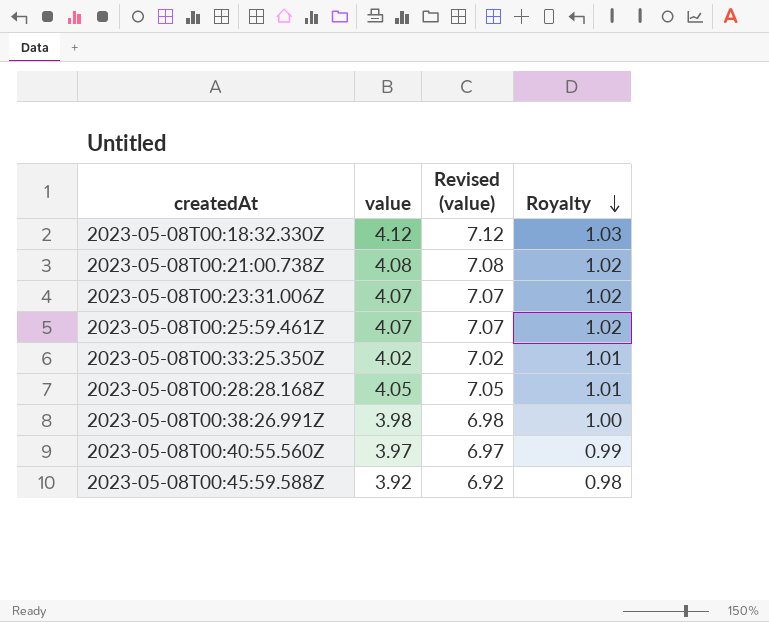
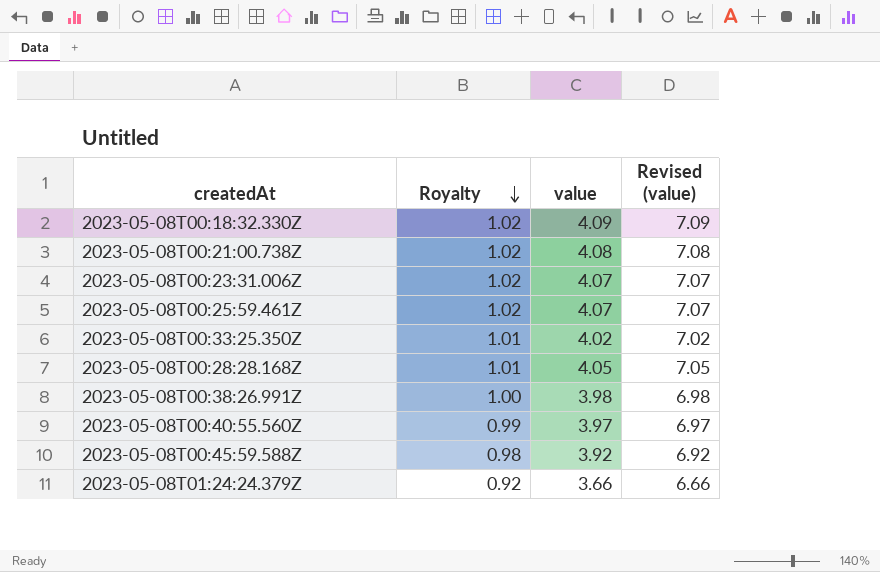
column Royalty | position: 4 -> 2
2023-05-08T00:18:32.330Z | Royalty: 1.03 -> 1.02
2023-05-08T00:18:32.330Z | value: 4.12 -> 4.09
2023-05-08T00:18:32.330Z | Revised (value): 7.12 -> 7.09
row 2023-05-08T01:24:24.379Z: none -> 0.92 | 3.66 | 6.66

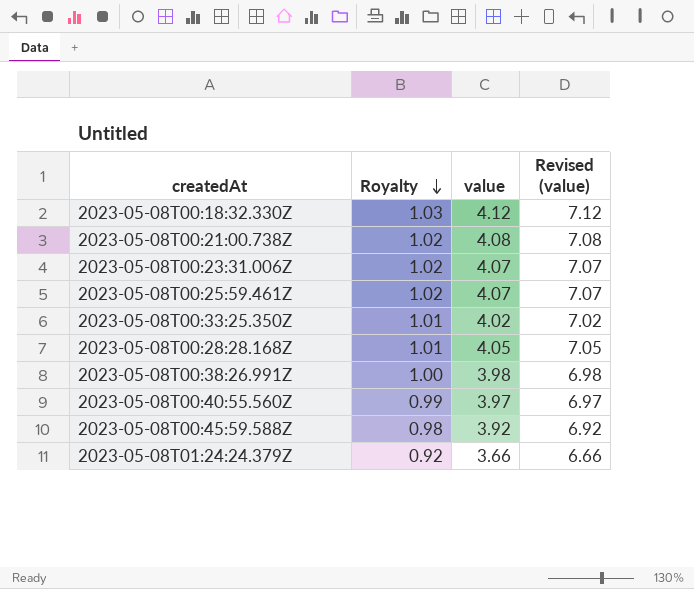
2023-05-08T00:18:32.330Z | Royalty: 1.02 -> 1.03
2023-05-08T00:18:32.330Z | value: 4.09 -> 4.12
2023-05-08T00:18:32.330Z | Revised (value): 7.09 -> 7.12

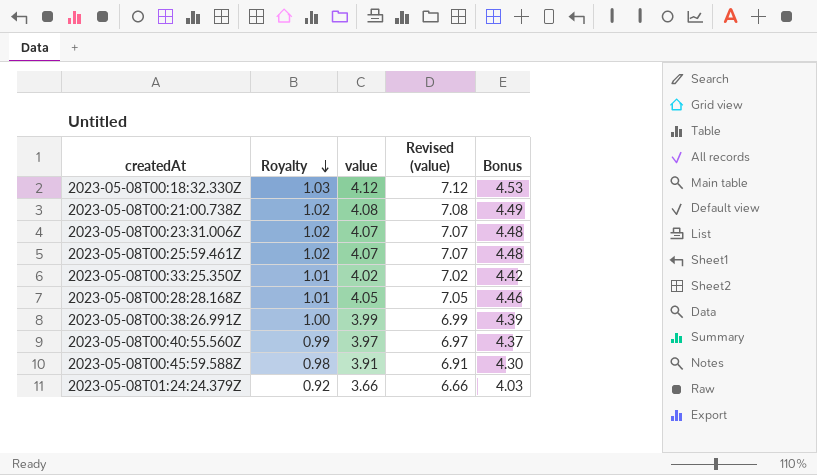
column Bonus | formula: none -> [value] * 1.1
2023-05-08T00:38:26.991Z | value: 3.98 -> 3.99
2023-05-08T00:38:26.991Z | Revised (value): 6.98 -> 6.99
2023-05-08T00:45:59.588Z | value: 3.92 -> 3.91
2023-05-08T00:45:59.588Z | Revised (value): 6.92 -> 6.91

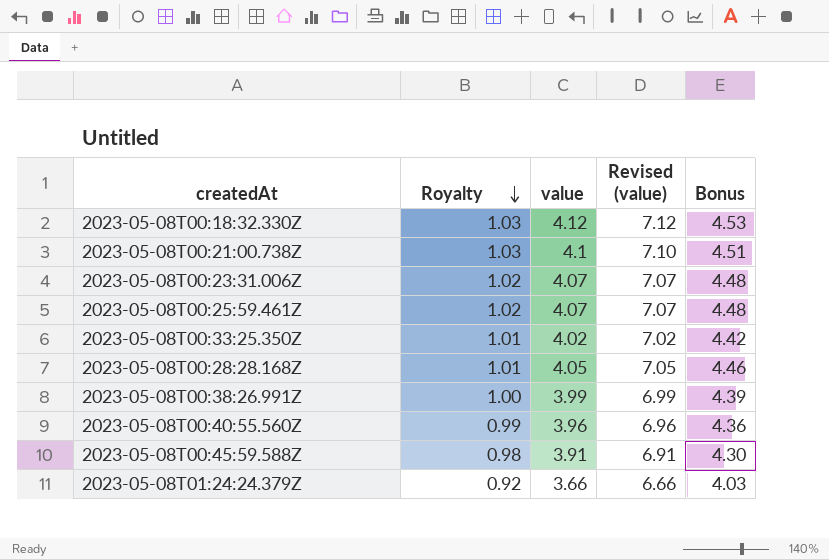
2023-05-08T00:21:00.738Z | Royalty: 1.02 -> 1.03
2023-05-08T00:21:00.738Z | value: 4.08 -> 4.1
2023-05-08T00:21:00.738Z | Revised (value): 7.08 -> 7.10
2023-05-08T00:21:00.738Z | Bonus: 4.49 -> 4.51
2023-05-08T00:40:55.560Z | value: 3.97 -> 3.96
2023-05-08T00:40:55.560Z | Revised (value): 6.97 -> 6.96
2023-05-08T00:40:55.560Z | Bonus: 4.37 -> 4.36

